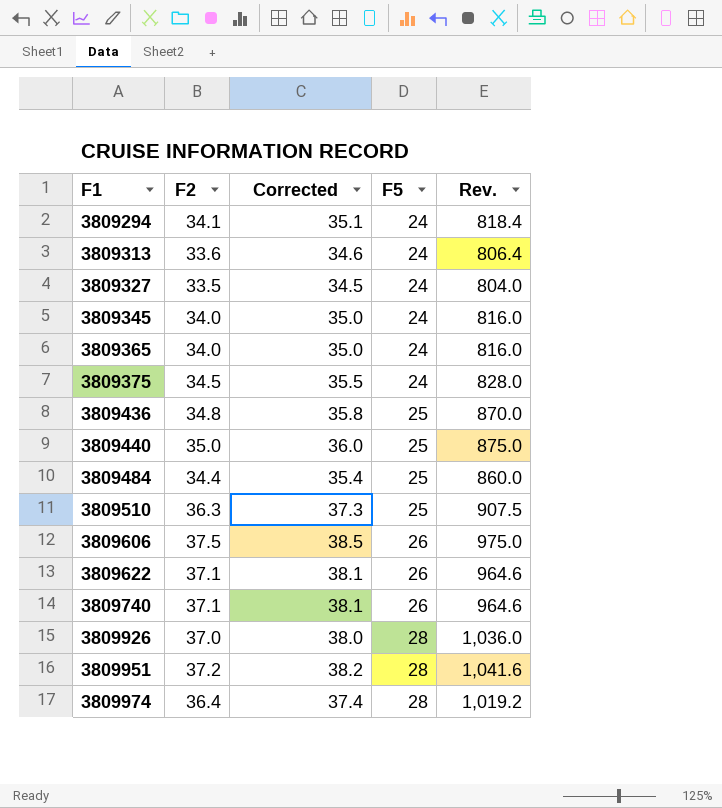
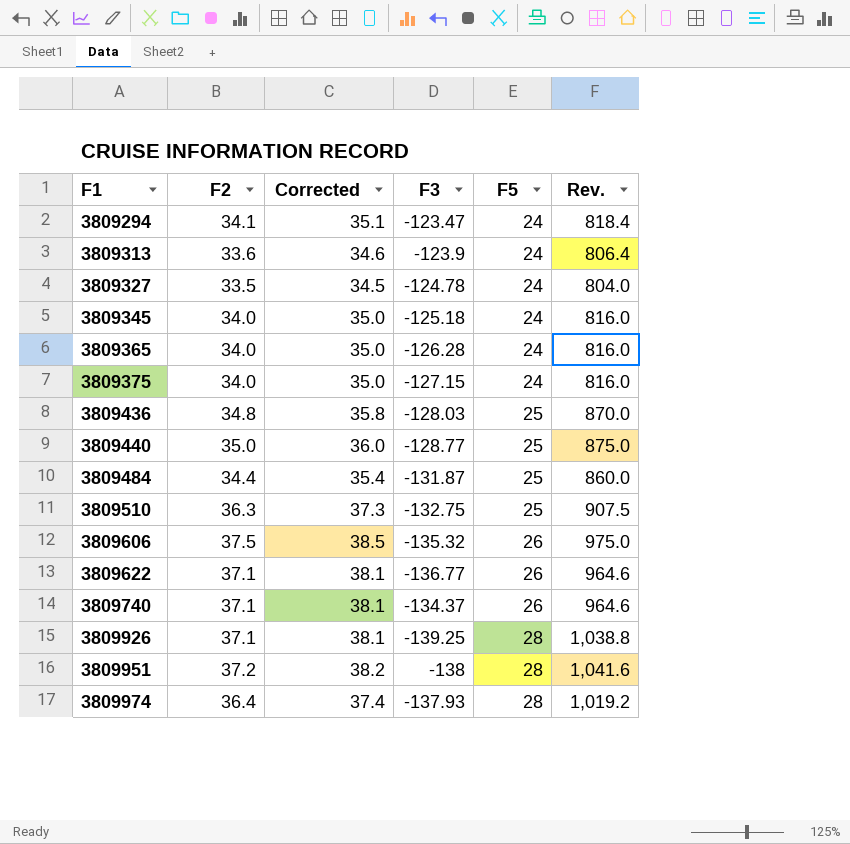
column F3 | position: none -> 4
3809375 | F2: 34.5 -> 34.0
3809375 | Corrected: 35.5 -> 35.0
3809375 | Rev.: 828.0 -> 816.0
3809926 | F2: 37.0 -> 37.1
3809926 | Corrected: 38.0 -> 38.1
3809926 | Rev.: 1,036.0 -> 1,038.8

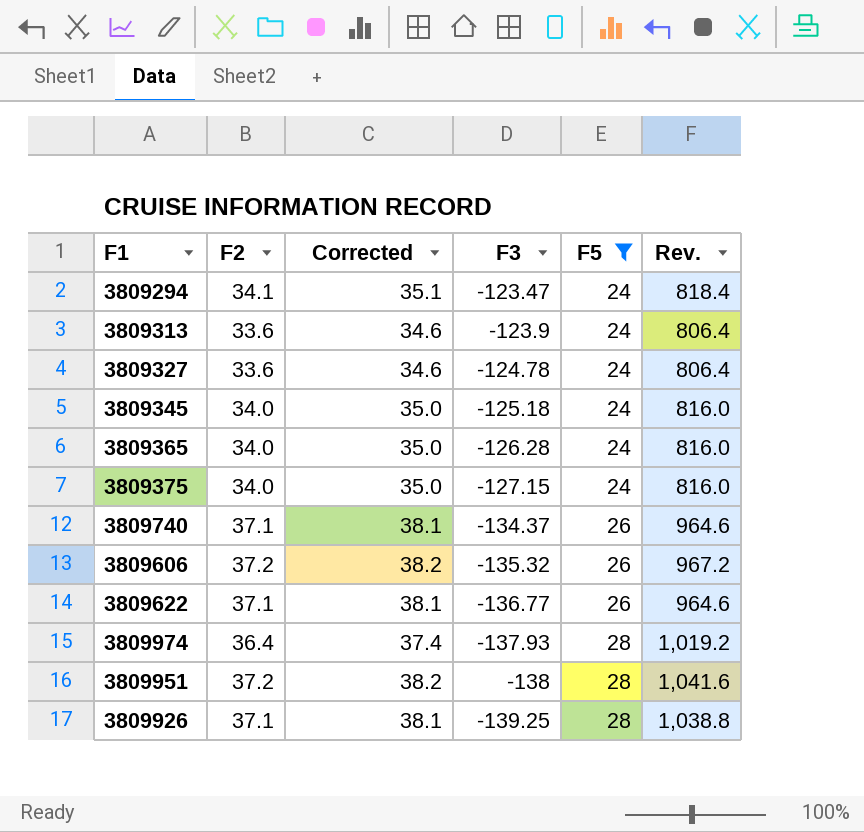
filter: none -> F5 != 25
row order: F1 ascending -> F3 descending
3809327 | F2: 33.5 -> 33.6
3809327 | Corrected: 34.5 -> 34.6
3809327 | Rev.: 804.0 -> 806.4
3809606 | F2: 37.5 -> 37.2
3809606 | Corrected: 38.5 -> 38.2
3809606 | Rev.: 975.0 -> 967.2

